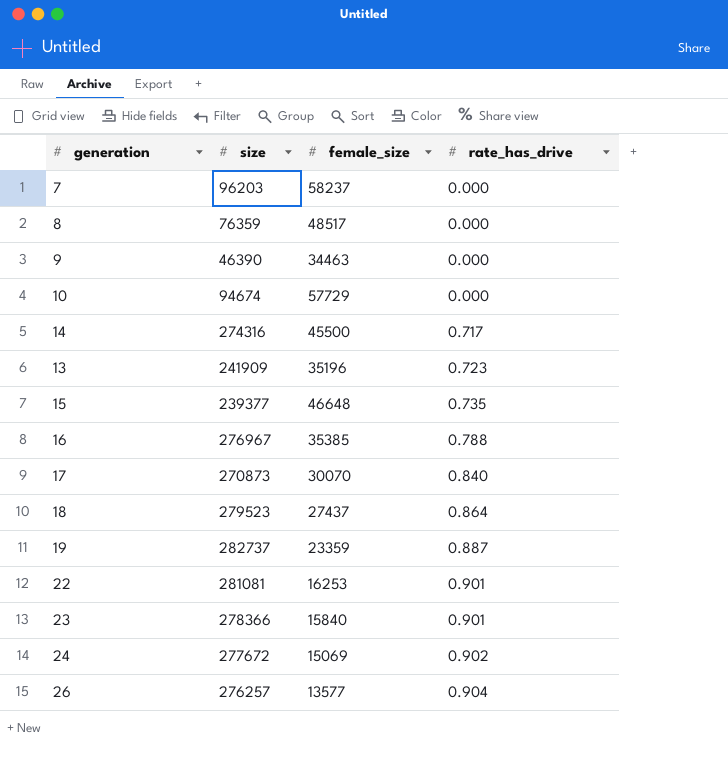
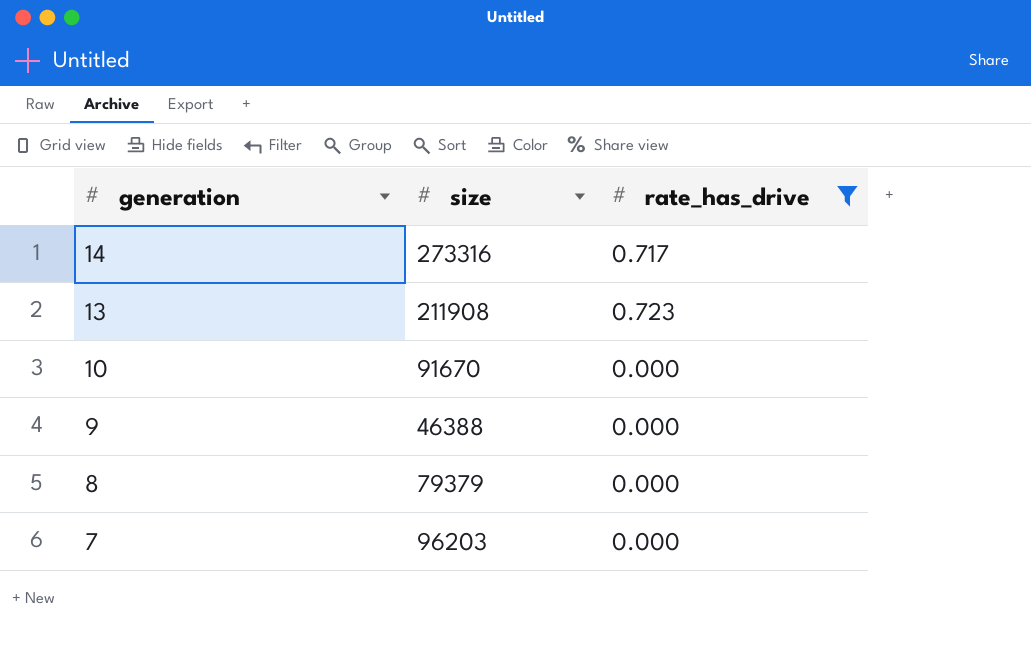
filter: none -> rate_has_drive <= 0.723
row order: rate_has_drive ascending -> generation descending
column female_size | position: 3 -> none
14 | size: 274316 -> 273316
13 | size: 241909 -> 211908
10 | size: 94674 -> 91670
9 | size: 46390 -> 46388
8 | size: 76359 -> 79379

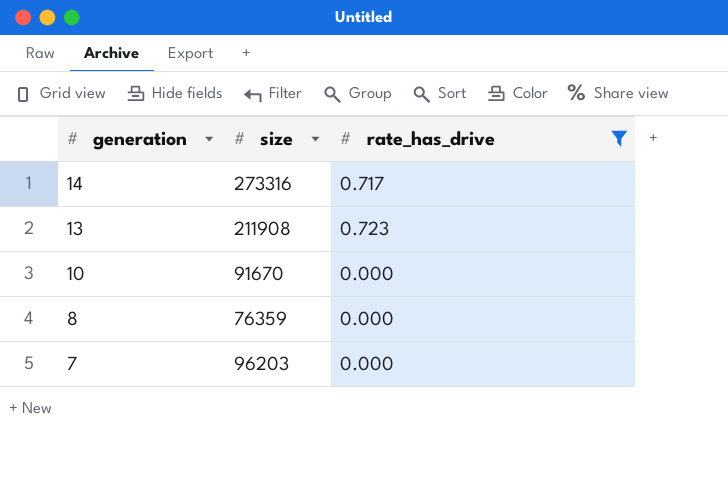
row 9: 46388 | 0.000 -> none
8 | size: 79379 -> 76359

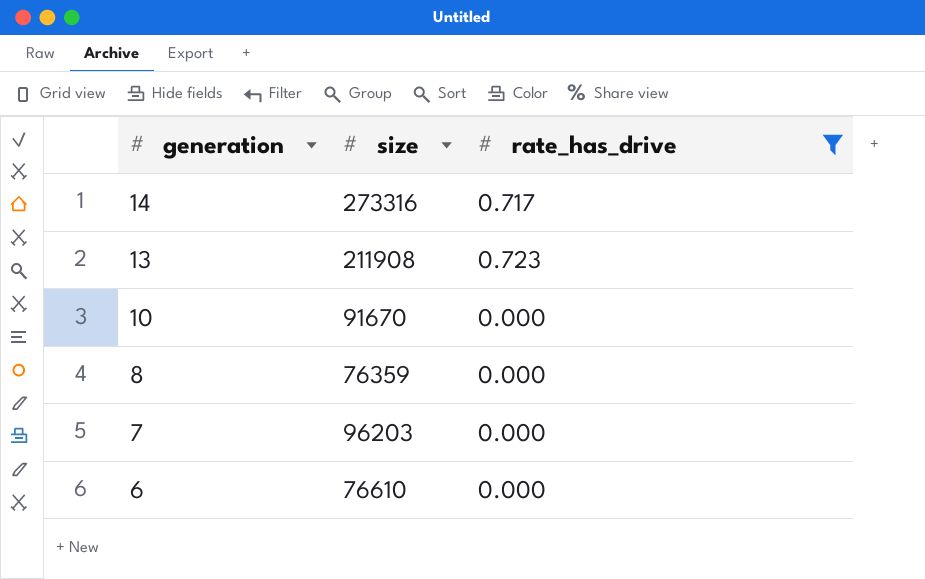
row 6: none -> 76610 | 0.000

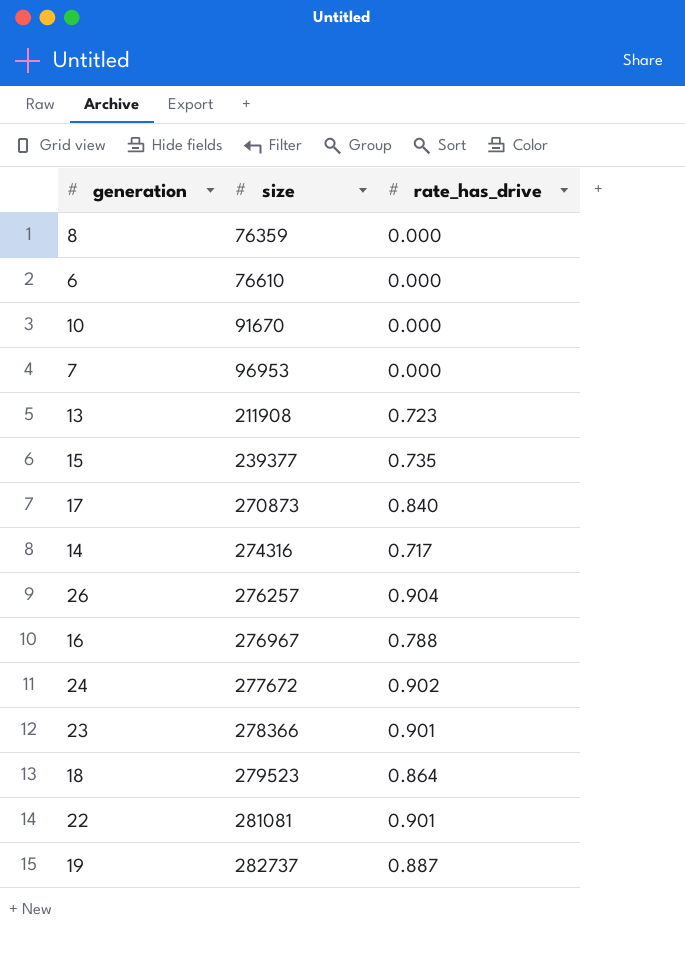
filter: rate_has_drive <= 0.723 -> none
row order: generation descending -> size ascending
7 | size: 96203 -> 96953
14 | size: 273316 -> 274316

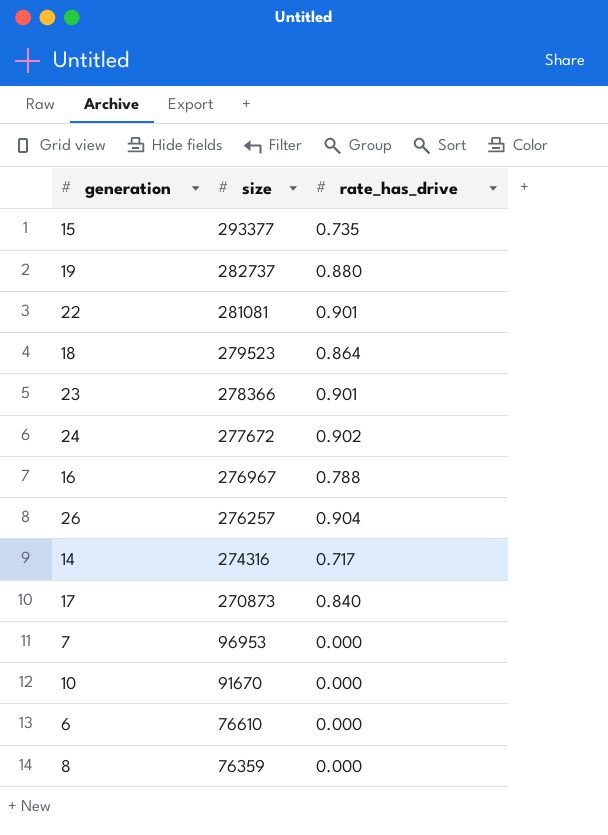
row order: size ascending -> size descending
row 13: 211908 | 0.723 -> none
15 | size: 239377 -> 293377
19 | rate_has_drive: 0.887 -> 0.880

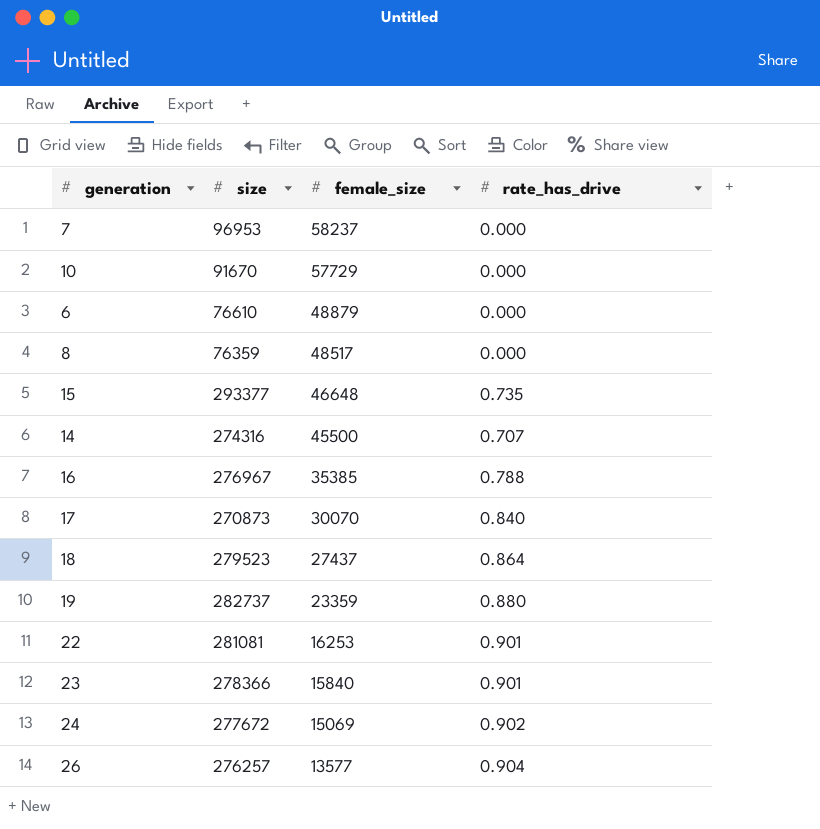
row order: size descending -> female_size descending
column female_size | position: none -> 3
14 | rate_has_drive: 0.717 -> 0.707

